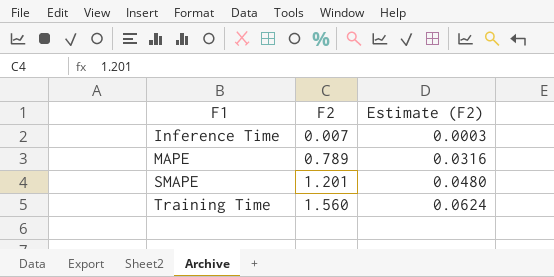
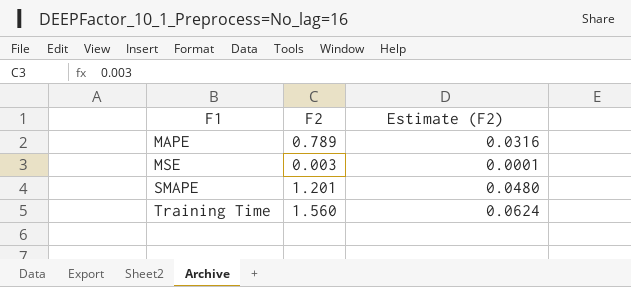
row Inference Time: 0.007 | 0.0003 -> none
row MSE: none -> 0.003 | 0.0001

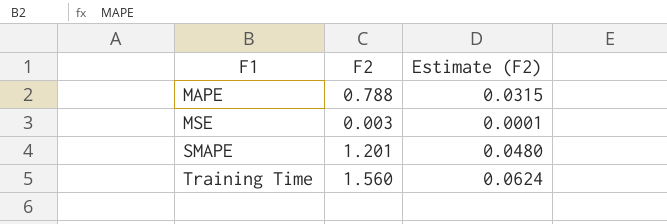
MAPE | F2: 0.789 -> 0.788
MAPE | Estimate (F2): 0.0316 -> 0.0315

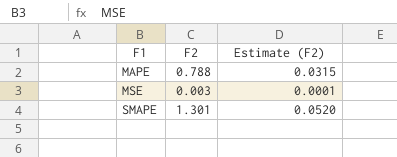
row Training Time: 1.560 | 0.0624 -> none
SMAPE | F2: 1.201 -> 1.301
SMAPE | Estimate (F2): 0.0480 -> 0.0520

